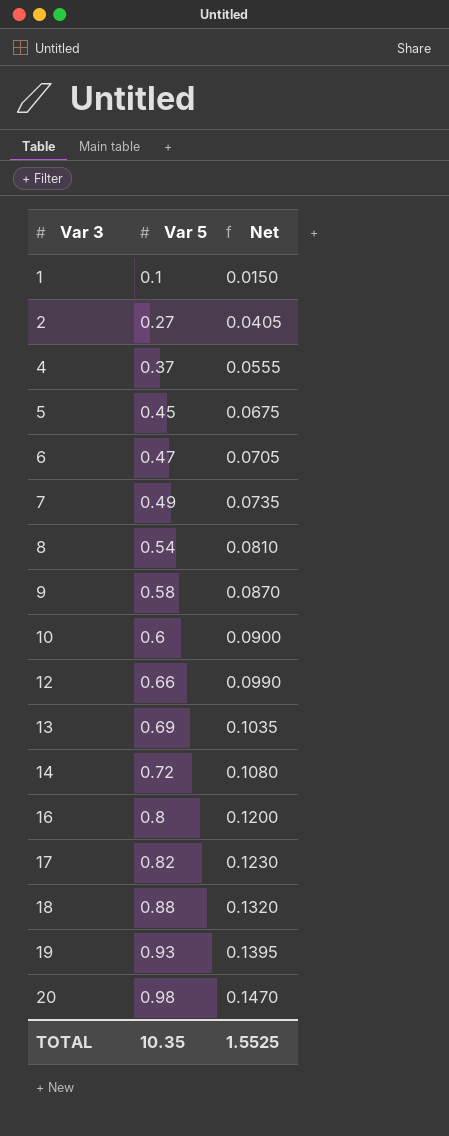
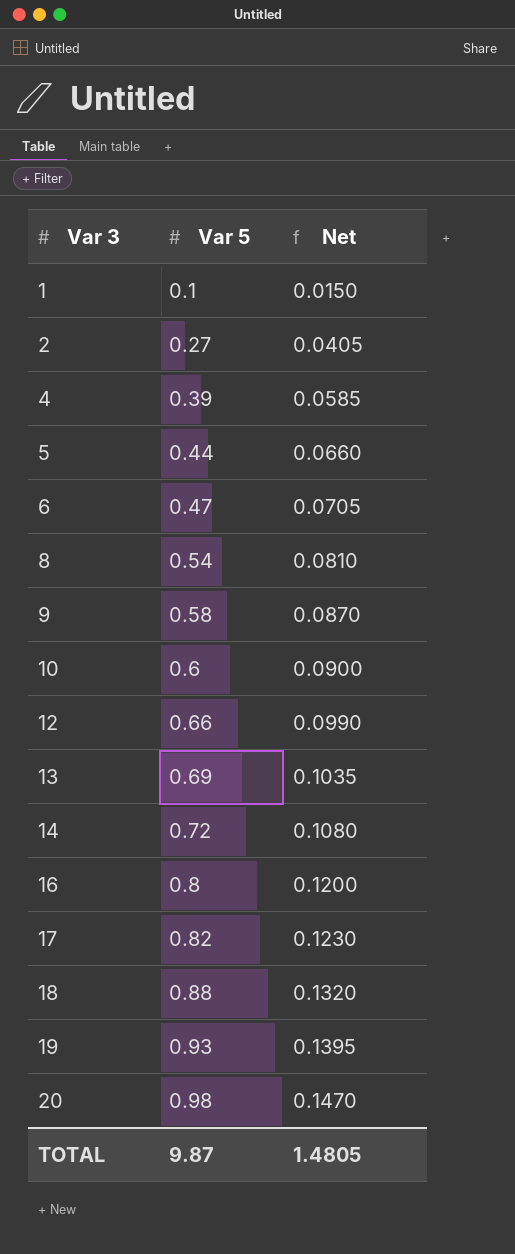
row 7: 0.49 | 0.0735 -> none
4 | Var 5: 0.37 -> 0.39
4 | Net: 0.0555 -> 0.0585
5 | Var 5: 0.45 -> 0.44
5 | Net: 0.0675 -> 0.0660
TOTAL | Var 5: 10.35 -> 9.87
TOTAL | Net: 1.5525 -> 1.4805

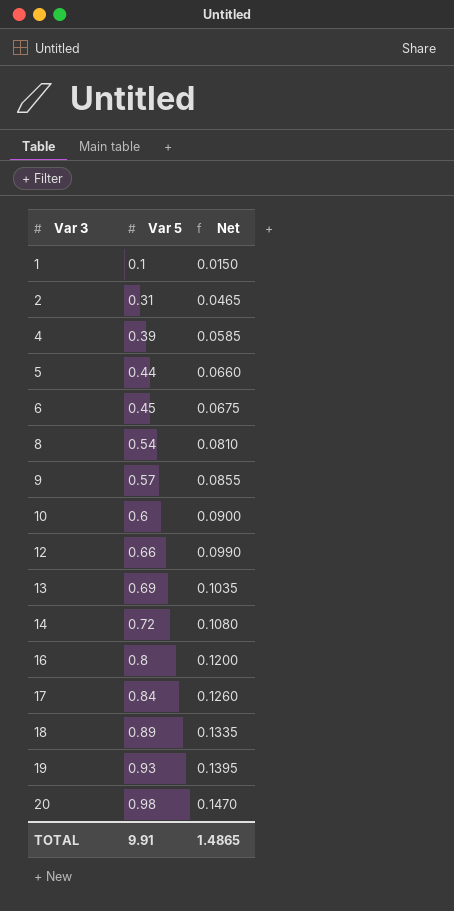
2 | Var 5: 0.27 -> 0.31
2 | Net: 0.0405 -> 0.0465
6 | Var 5: 0.47 -> 0.45
6 | Net: 0.0705 -> 0.0675
9 | Var 5: 0.58 -> 0.57
9 | Net: 0.0870 -> 0.0855
17 | Var 5: 0.82 -> 0.84
17 | Net: 0.1230 -> 0.1260
18 | Var 5: 0.88 -> 0.89
18 | Net: 0.1320 -> 0.1335
TOTAL | Var 5: 9.87 -> 9.91
TOTAL | Net: 1.4805 -> 1.4865

